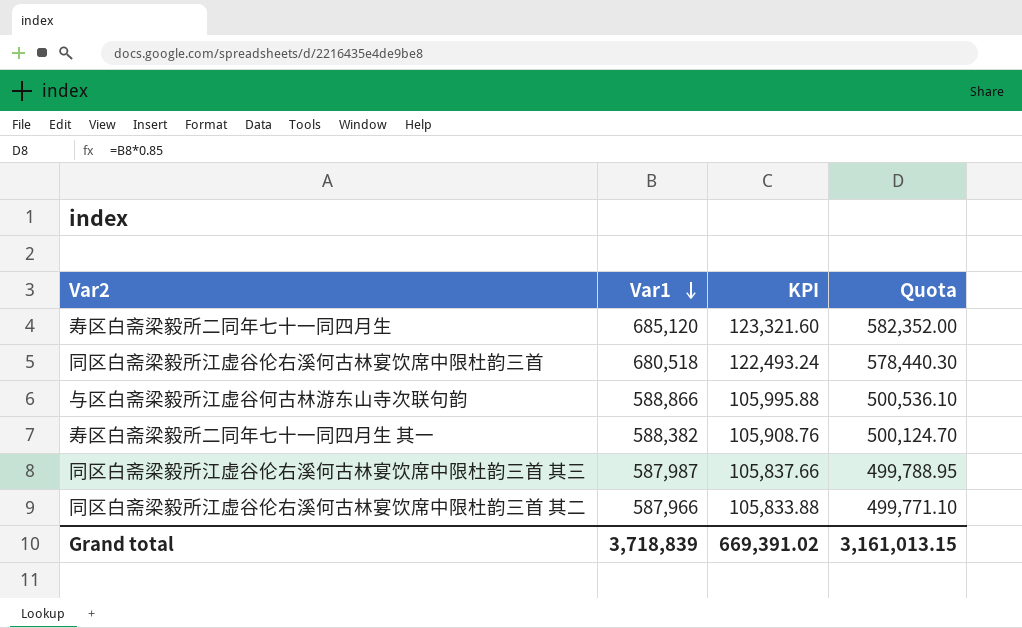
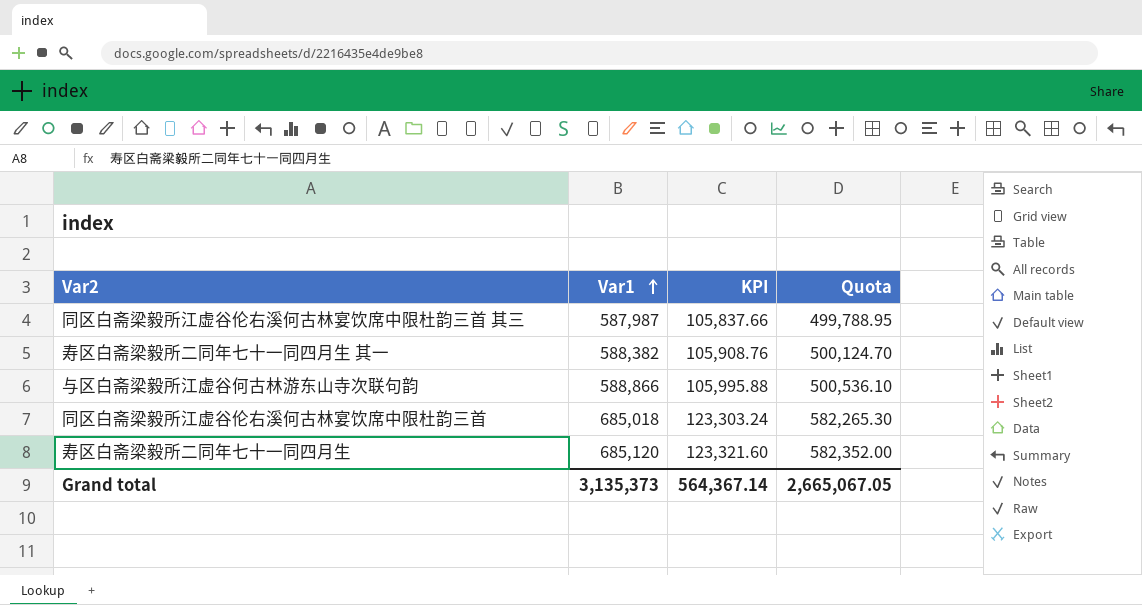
row order: Var1 descending -> Var1 ascending
row 同区白斋梁毅所江虚谷伦右溪何古林宴饮席中限杜韵三首 其二: 587,966 | 105,833.88 | 499,771.10 -> none
同区白斋梁毅所江虚谷伦右溪何古林宴饮席中限杜韵三首 | Var1: 680,518 -> 685,018
同区白斋梁毅所江虚谷伦右溪何古林宴饮席中限杜韵三首 | KPI: 122,493.24 -> 123,303.24
同区白斋梁毅所江虚谷伦右溪何古林宴饮席中限杜韵三首 | Quota: 578,440.30 -> 582,265.30
Grand total | Var1: 3,718,839 -> 3,135,373
Grand total | KPI: 669,391.02 -> 564,367.14
Grand total | Quota: 3,161,013.15 -> 2,665,067.05

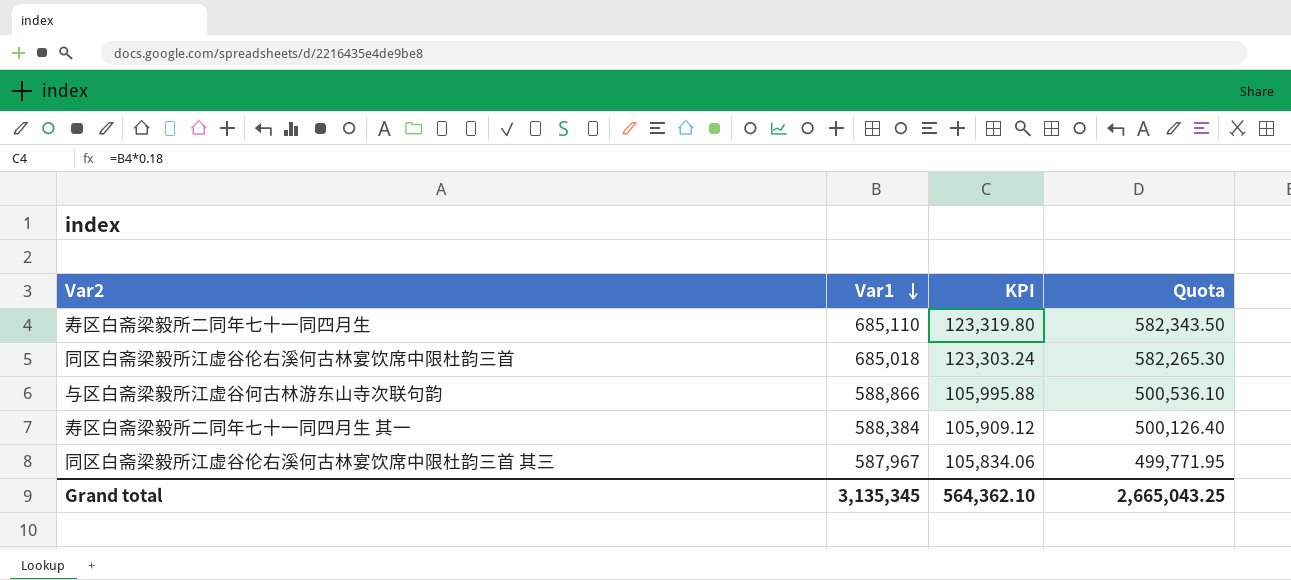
row order: Var1 ascending -> Var1 descending
寿区白斋梁毅所二同年七十一同四月生 | Var1: 685,120 -> 685,110
寿区白斋梁毅所二同年七十一同四月生 | KPI: 123,321.60 -> 123,319.80
寿区白斋梁毅所二同年七十一同四月生 | Quota: 582,352.00 -> 582,343.50
寿区白斋梁毅所二同年七十一同四月生 其一 | Var1: 588,382 -> 588,384
寿区白斋梁毅所二同年七十一同四月生 其一 | KPI: 105,908.76 -> 105,909.12
寿区白斋梁毅所二同年七十一同四月生 其一 | Quota: 500,124.70 -> 500,126.40
同区白斋梁毅所江虚谷伦右溪何古林宴饮席中限杜韵三首 其三 | Var1: 587,987 -> 587,967
同区白斋梁毅所江虚谷伦右溪何古林宴饮席中限杜韵三首 其三 | KPI: 105,837.66 -> 105,834.06
同区白斋梁毅所江虚谷伦右溪何古林宴饮席中限杜韵三首 其三 | Quota: 499,788.95 -> 499,771.95
Grand total | Var1: 3,135,373 -> 3,135,345
Grand total | KPI: 564,367.14 -> 564,362.10
Grand total | Quota: 2,665,067.05 -> 2,665,043.25

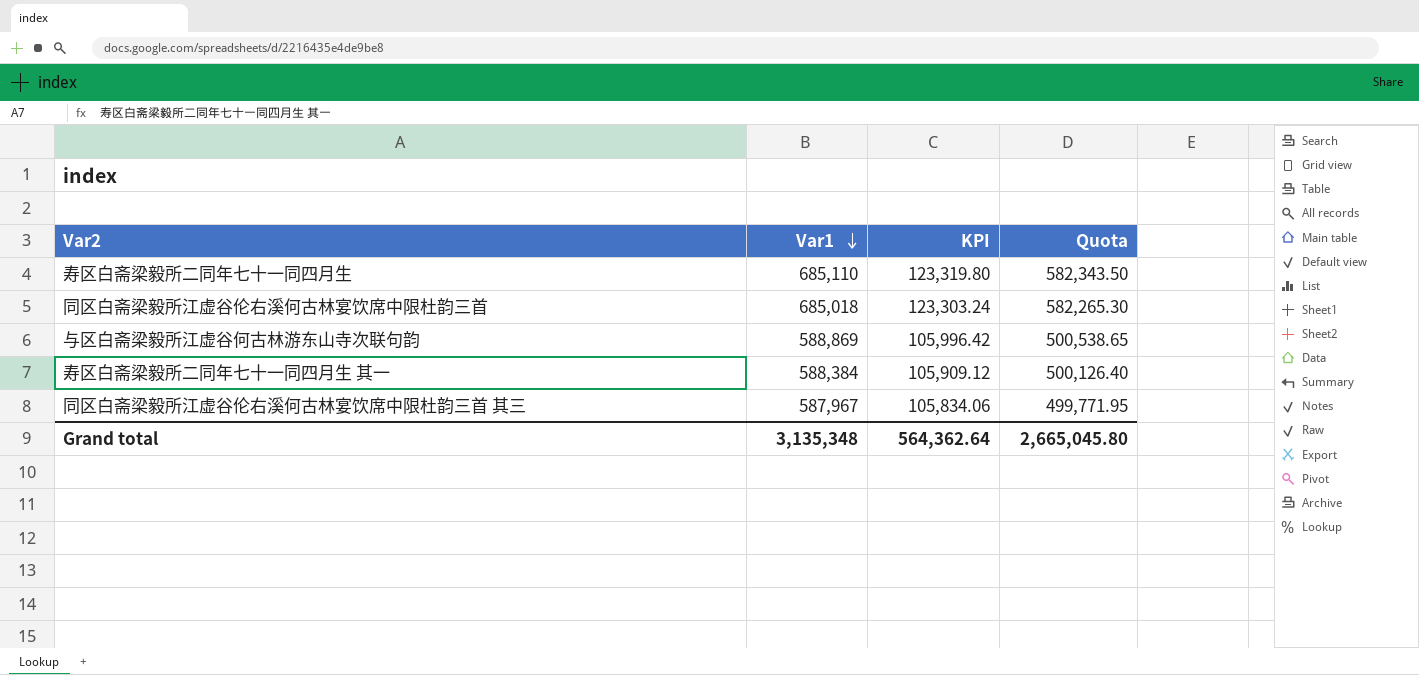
与区白斋梁毅所江虚谷何古林游东山寺次联句韵 | Var1: 588,866 -> 588,869
与区白斋梁毅所江虚谷何古林游东山寺次联句韵 | KPI: 105,995.88 -> 105,996.42
与区白斋梁毅所江虚谷何古林游东山寺次联句韵 | Quota: 500,536.10 -> 500,538.65
Grand total | Var1: 3,135,345 -> 3,135,348
Grand total | KPI: 564,362.10 -> 564,362.64
Grand total | Quota: 2,665,043.25 -> 2,665,045.80

